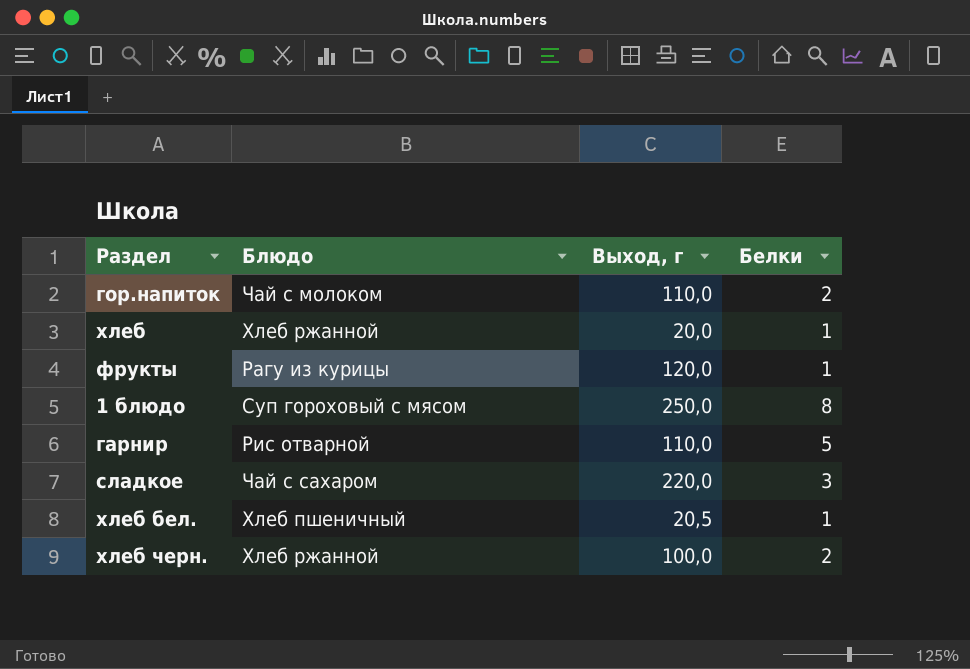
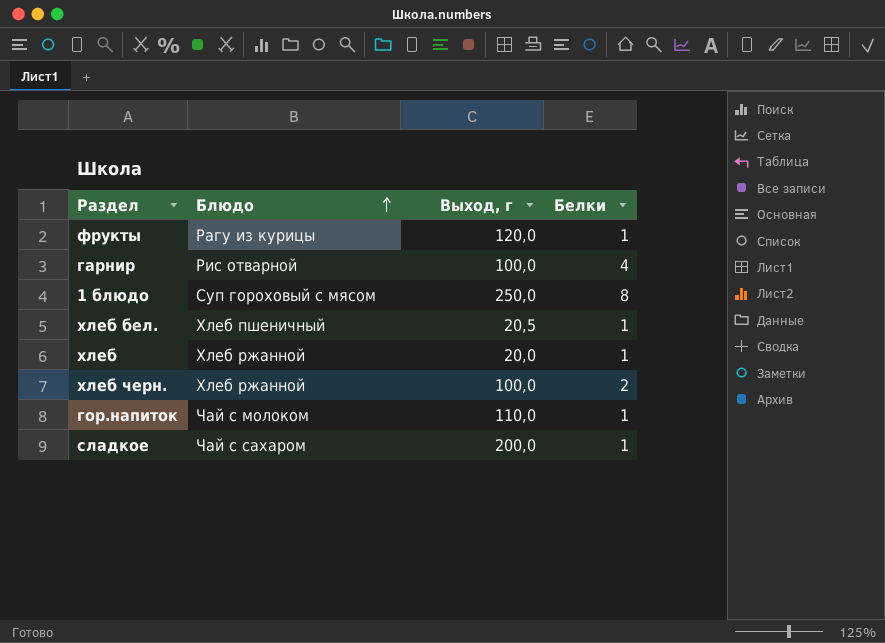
row order: none -> Блюдо ascending
гарнир | Выход, г: 110,0 -> 100,0
гарнир | Белки: 5 -> 4
гор.напиток | Белки: 2 -> 1
сладкое | Выход, г: 220,0 -> 200,0
сладкое | Белки: 3 -> 1

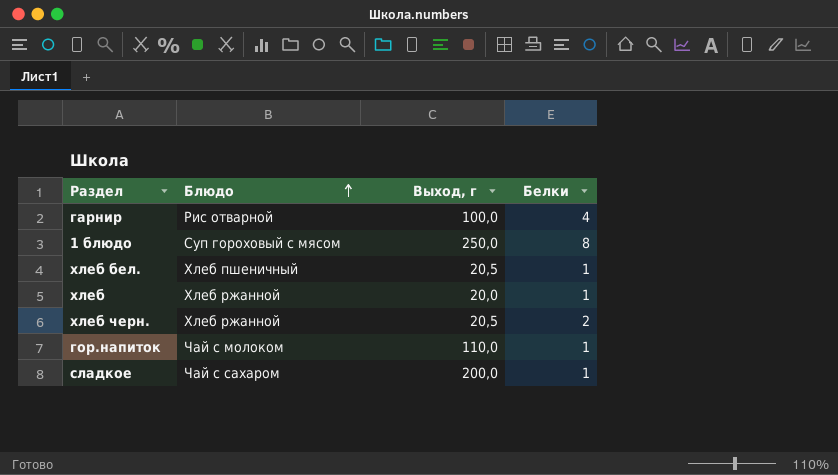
row фрукты: Рагу из курицы | 120,0 | 1 -> none
хлеб черн. | Выход, г: 100,0 -> 20,5

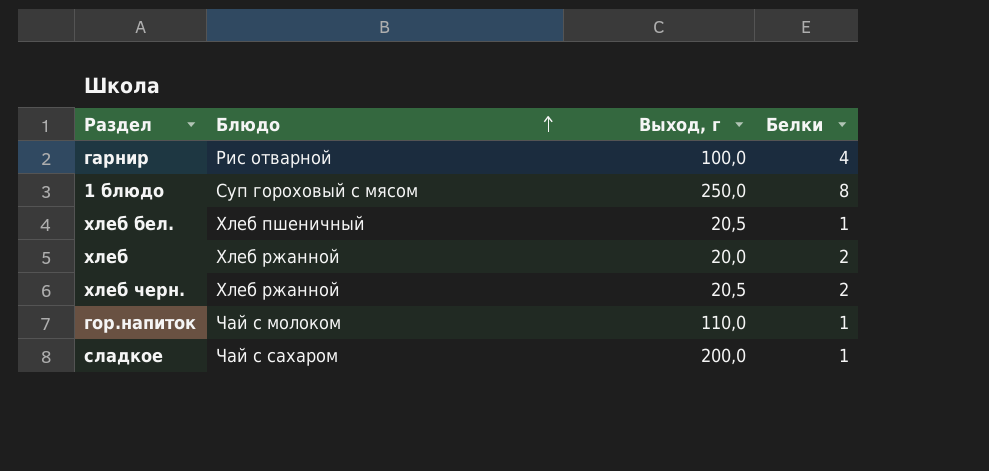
хлеб | Белки: 1 -> 2

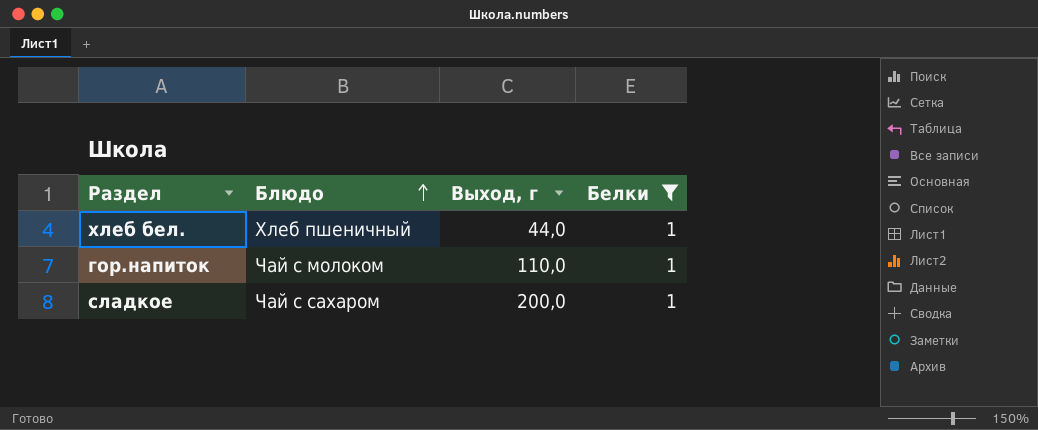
filter: none -> Белки = 1
хлеб бел. | Выход, г: 20,5 -> 44,0

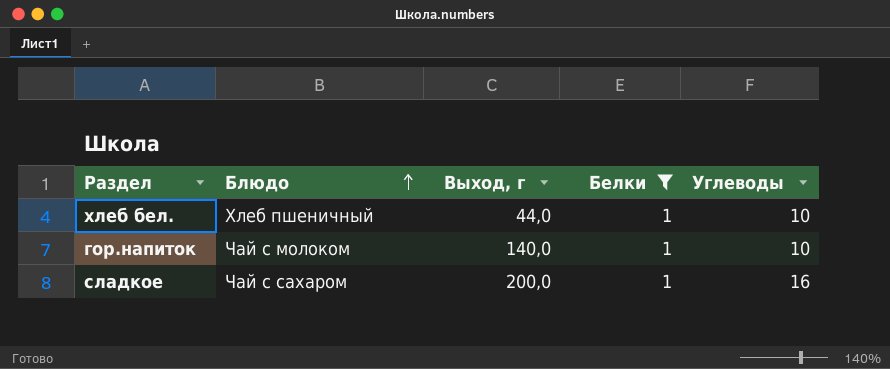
column Углеводы | position: none -> 5
гор.напиток | Выход, г: 110,0 -> 140,0

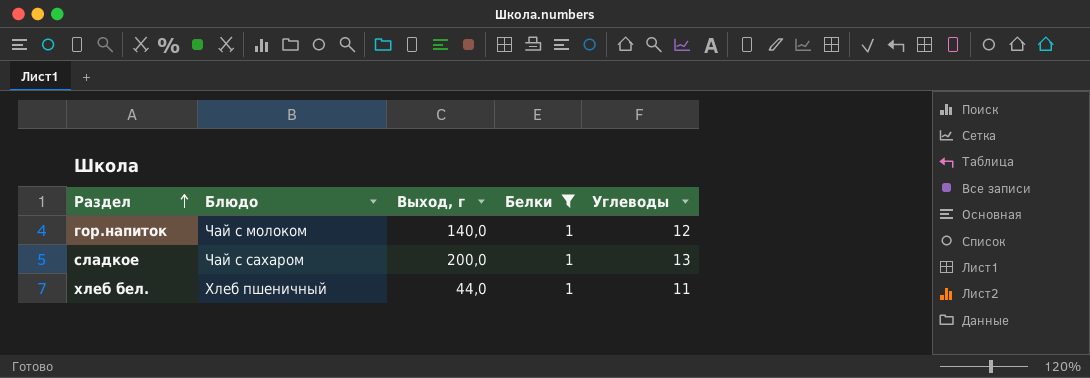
row order: Блюдо ascending -> Раздел ascending
гор.напиток | Углеводы: 10 -> 12
сладкое | Углеводы: 16 -> 13
хлеб бел. | Углеводы: 10 -> 11

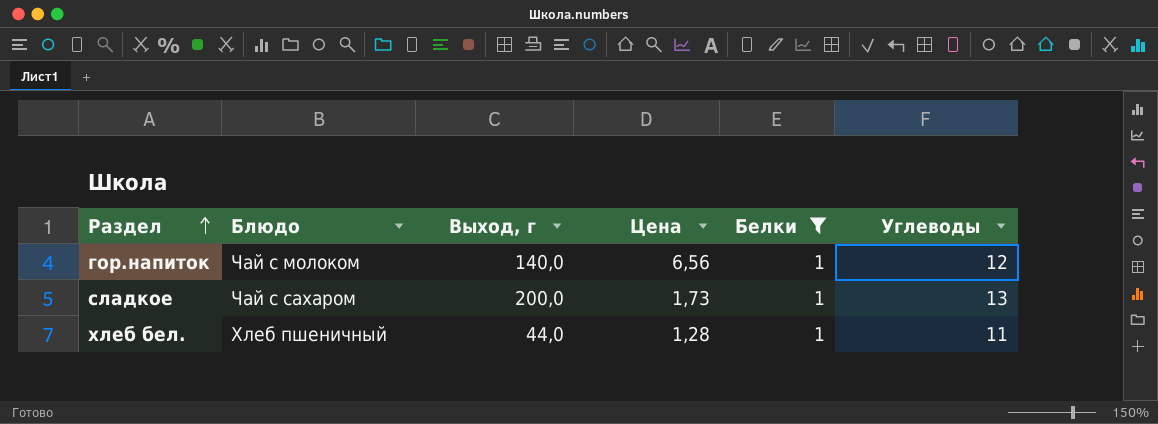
column Цена | position: none -> 4

